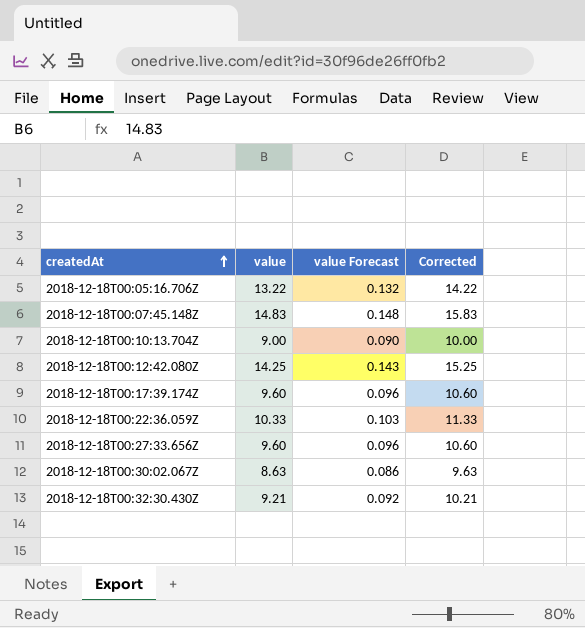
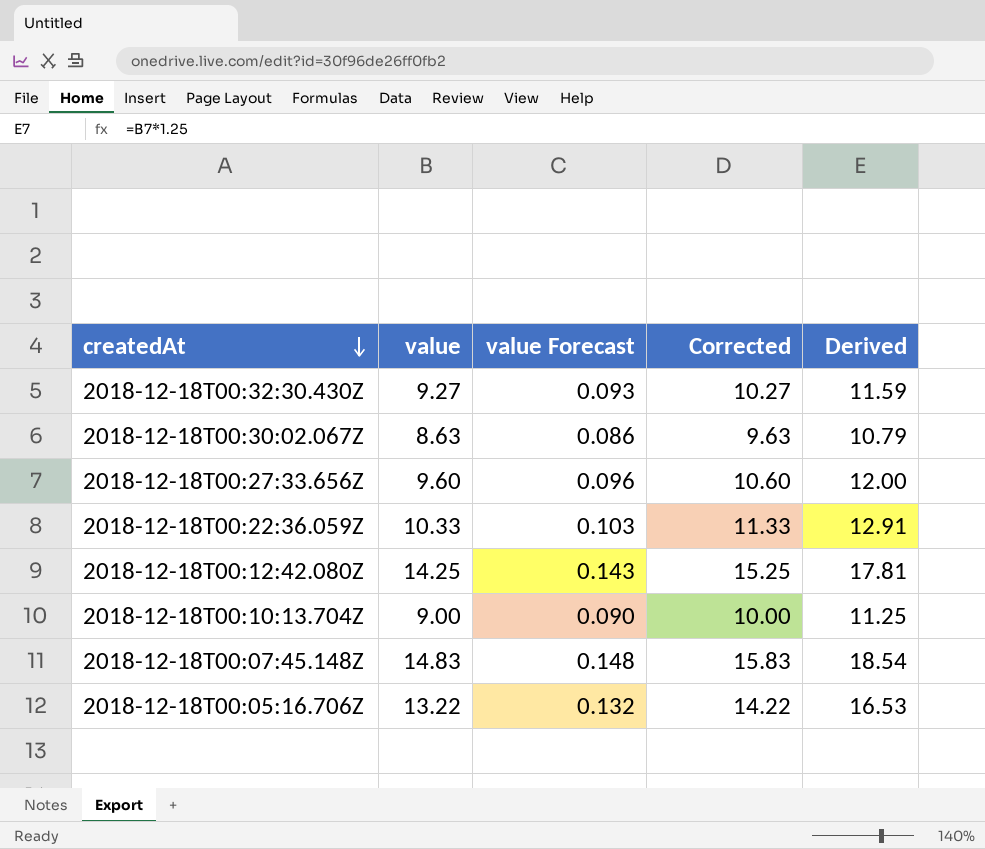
row order: createdAt ascending -> createdAt descending
column Derived | formula: none -> [value] * 1.25
row 2018-12-18T00:17:39.174Z: 9.60 | 0.096 | 10.60 -> none
2018-12-18T00:32:30.430Z | value: 9.21 -> 9.27
2018-12-18T00:32:30.430Z | value Forecast: 0.092 -> 0.093
2018-12-18T00:32:30.430Z | Corrected: 10.21 -> 10.27

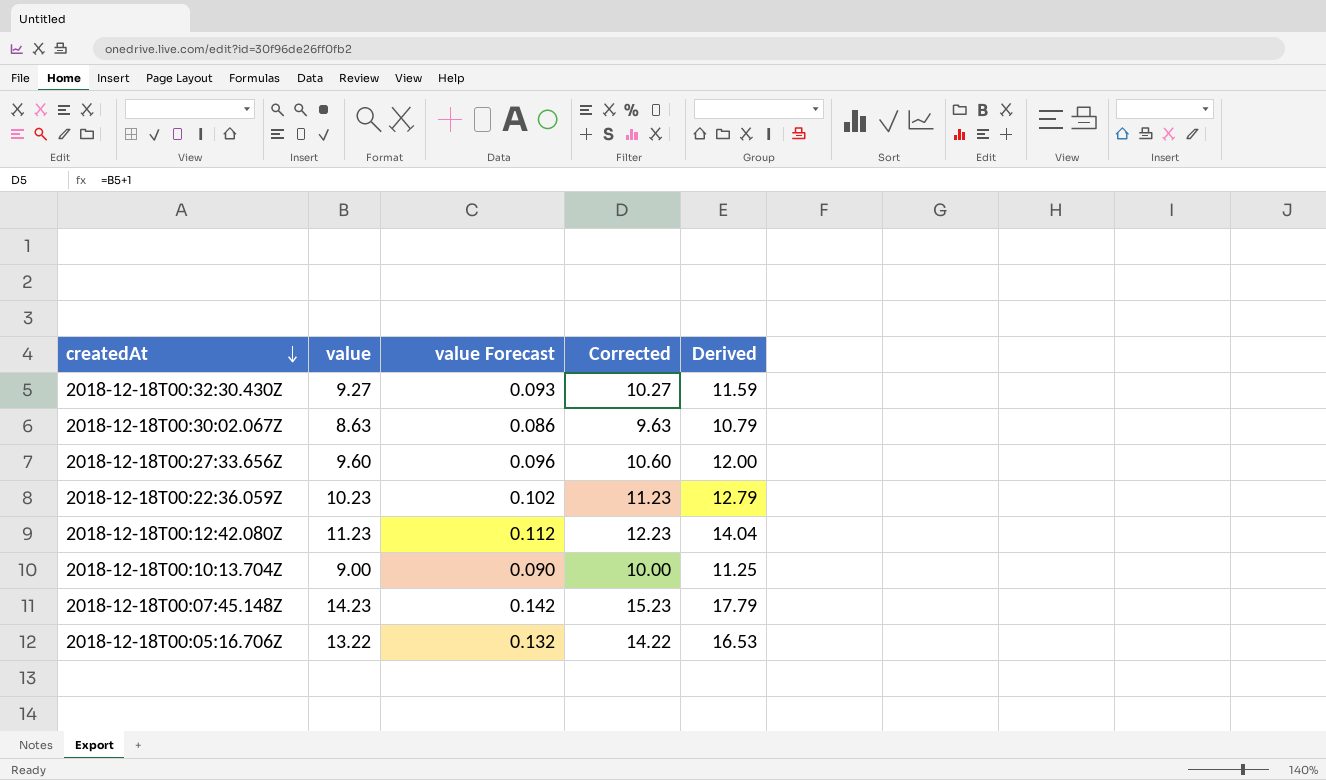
2018-12-18T00:22:36.059Z | value: 10.33 -> 10.23
2018-12-18T00:22:36.059Z | value Forecast: 0.103 -> 0.102
2018-12-18T00:22:36.059Z | Corrected: 11.33 -> 11.23
2018-12-18T00:22:36.059Z | Derived: 12.91 -> 12.79
2018-12-18T00:12:42.080Z | value: 14.25 -> 11.23
2018-12-18T00:12:42.080Z | value Forecast: 0.143 -> 0.112
2018-12-18T00:12:42.080Z | Corrected: 15.25 -> 12.23
2018-12-18T00:12:42.080Z | Derived: 17.81 -> 14.04
2018-12-18T00:07:45.148Z | value: 14.83 -> 14.23
2018-12-18T00:07:45.148Z | value Forecast: 0.148 -> 0.142
2018-12-18T00:07:45.148Z | Corrected: 15.83 -> 15.23
2018-12-18T00:07:45.148Z | Derived: 18.54 -> 17.79

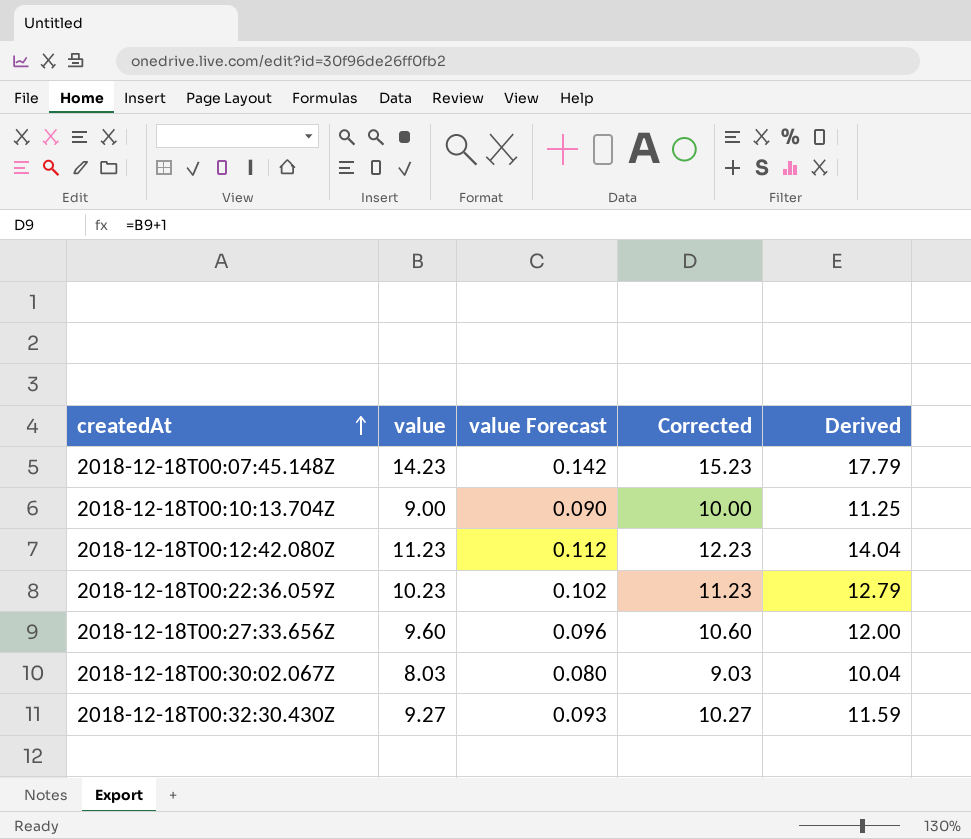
row order: createdAt descending -> createdAt ascending
row 2018-12-18T00:05:16.706Z: 13.22 | 0.132 | 14.22 | 16.53 -> none
2018-12-18T00:30:02.067Z | value: 8.63 -> 8.03
2018-12-18T00:30:02.067Z | value Forecast: 0.086 -> 0.080
2018-12-18T00:30:02.067Z | Corrected: 9.63 -> 9.03
2018-12-18T00:30:02.067Z | Derived: 10.79 -> 10.04

